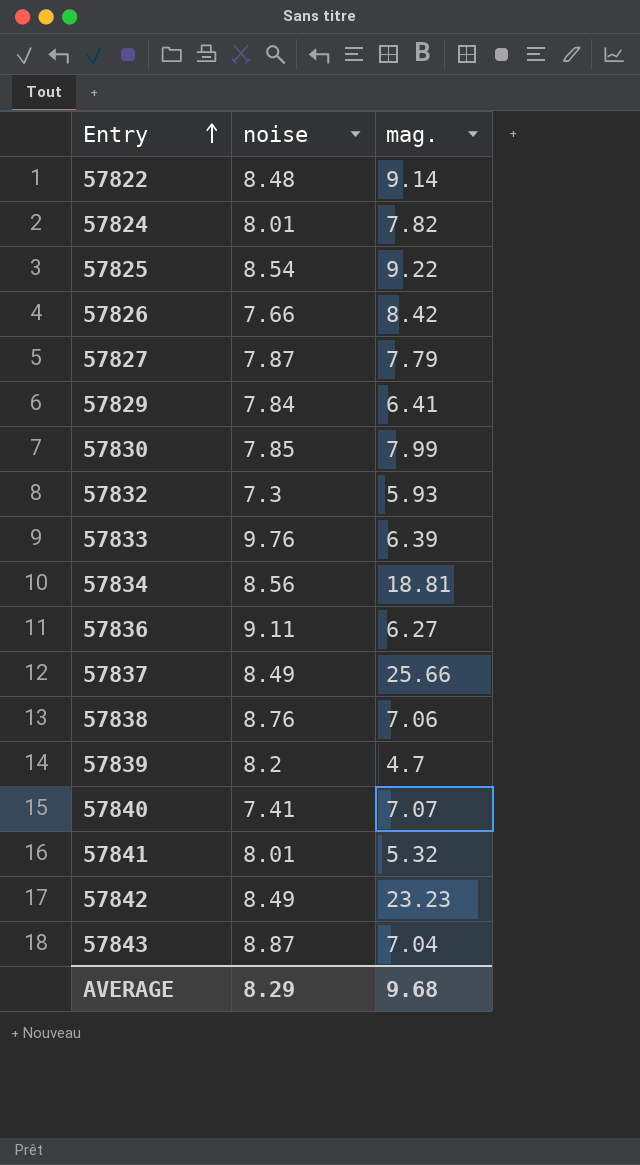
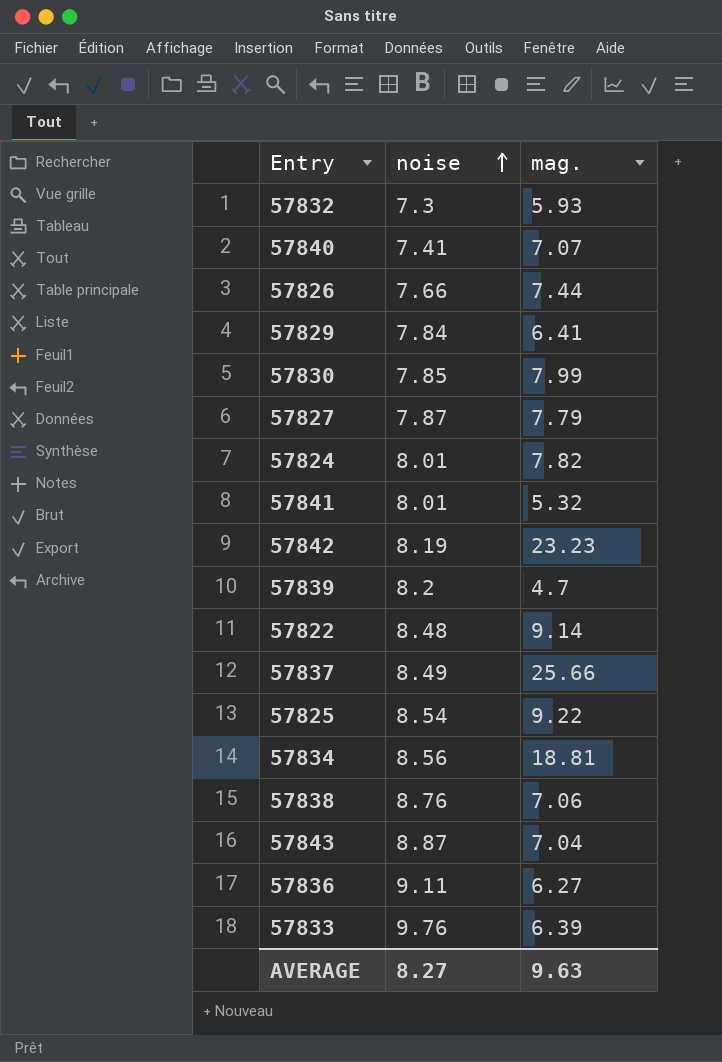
row order: Entry ascending -> noise ascending
57826 | mag.: 8.42 -> 7.44
57842 | noise: 8.49 -> 8.19
AVERAGE | noise: 8.29 -> 8.27
AVERAGE | mag.: 9.68 -> 9.63

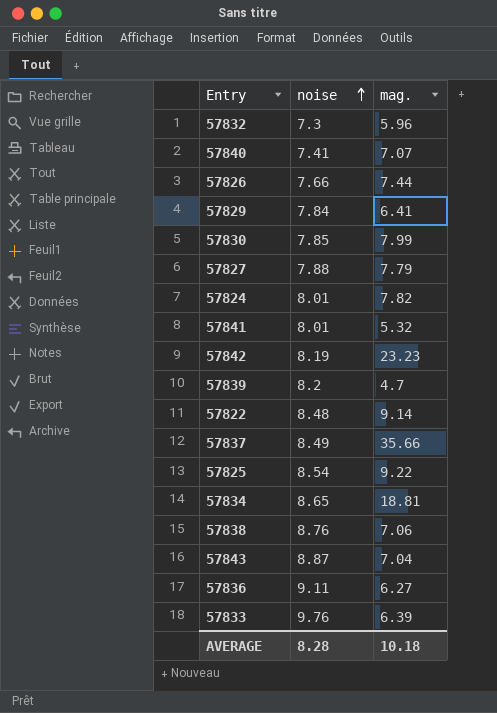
57832 | mag.: 5.93 -> 5.96
57827 | noise: 7.87 -> 7.88
57837 | mag.: 25.66 -> 35.66
57834 | noise: 8.56 -> 8.65
AVERAGE | noise: 8.27 -> 8.28
AVERAGE | mag.: 9.63 -> 10.18

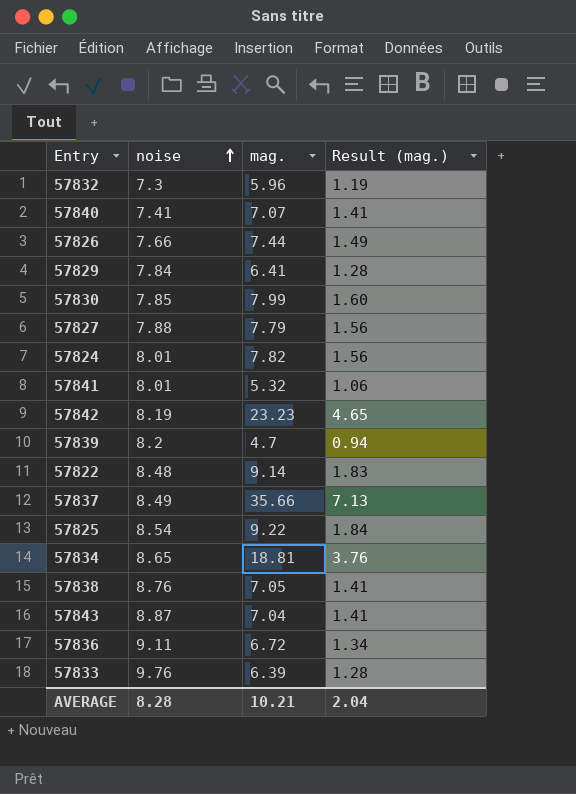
column Result (mag.) | formula: none -> [mag.] * 0.2
57838 | mag.: 7.06 -> 7.05
57836 | mag.: 6.27 -> 6.72
AVERAGE | mag.: 10.18 -> 10.21

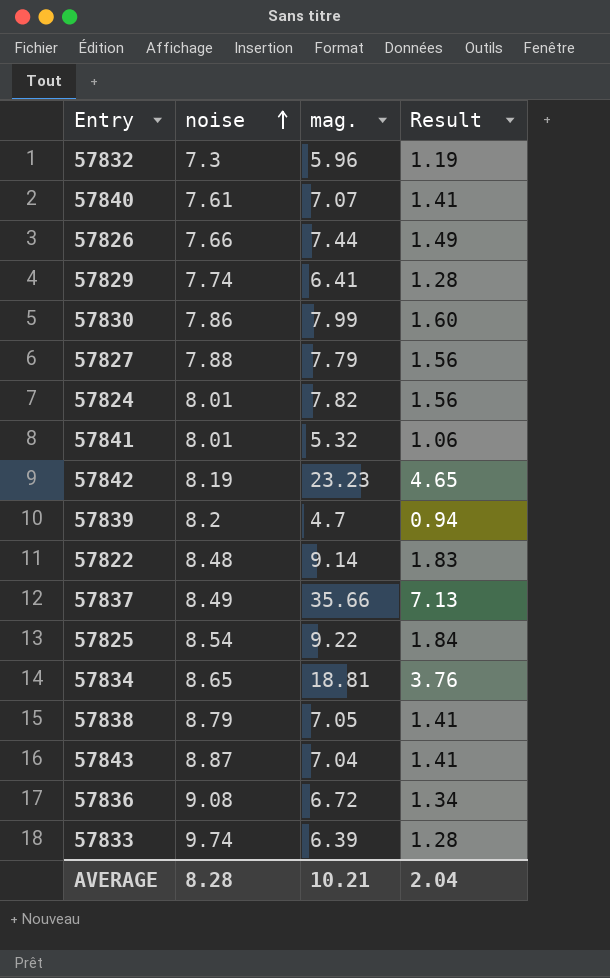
column name: Result (mag.) -> Result
57840 | noise: 7.41 -> 7.61
57829 | noise: 7.84 -> 7.74
57830 | noise: 7.85 -> 7.86
57838 | noise: 8.76 -> 8.79
57836 | noise: 9.11 -> 9.08
57833 | noise: 9.76 -> 9.74

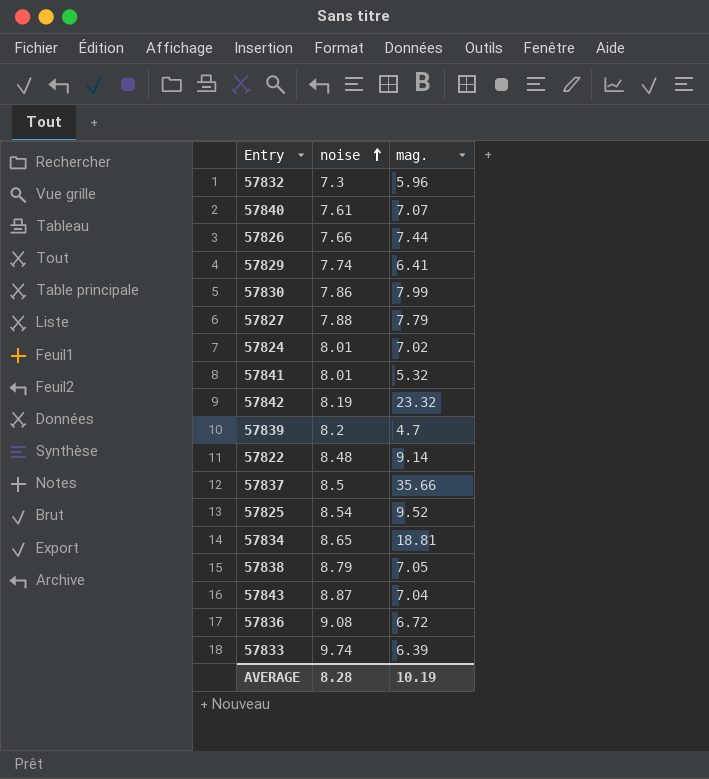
column Result | formula: [mag.] * 0.2 -> none
57824 | mag.: 7.82 -> 7.02
57842 | mag.: 23.23 -> 23.32
57837 | noise: 8.49 -> 8.5
57825 | mag.: 9.22 -> 9.52
AVERAGE | mag.: 10.21 -> 10.19

